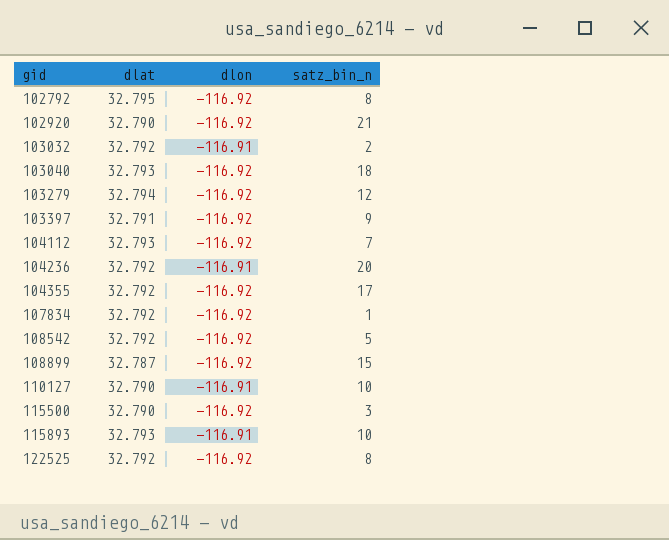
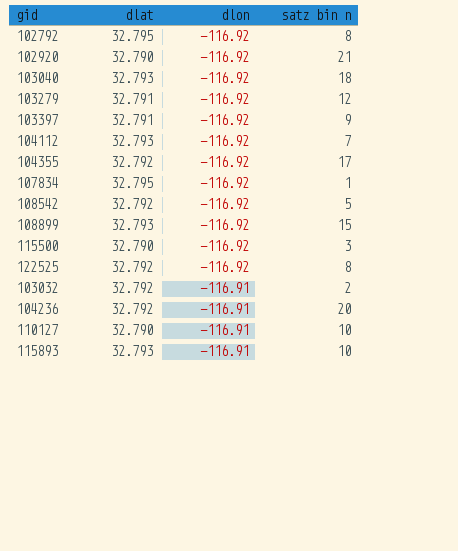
row order: gid ascending -> dlon ascending
column name: satz_bin_n -> satz bin n
103279 | dlat: 32.794 -> 32.791
107834 | dlat: 32.792 -> 32.795
108899 | dlat: 32.787 -> 32.793

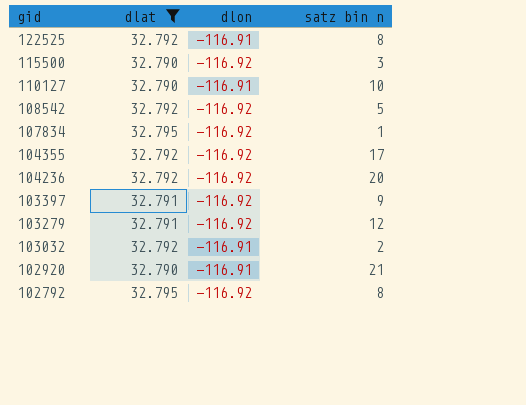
filter: none -> dlat != 32.793
row order: dlon ascending -> gid descending
122525 | dlon: -116.92 -> -116.91
104236 | dlon: -116.91 -> -116.92
102920 | dlon: -116.92 -> -116.91

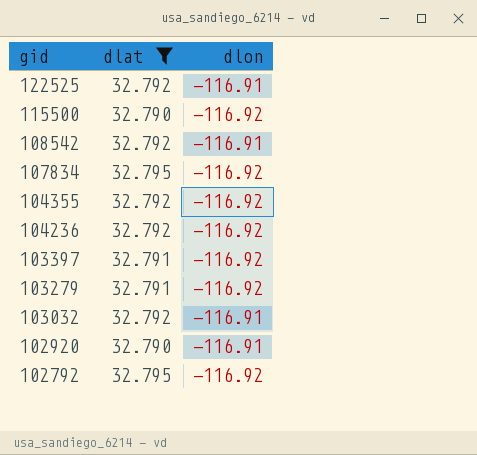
column satz bin n | position: 4 -> none
row 110127: 32.790 | -116.91 | 10 -> none
108542 | dlon: -116.92 -> -116.91

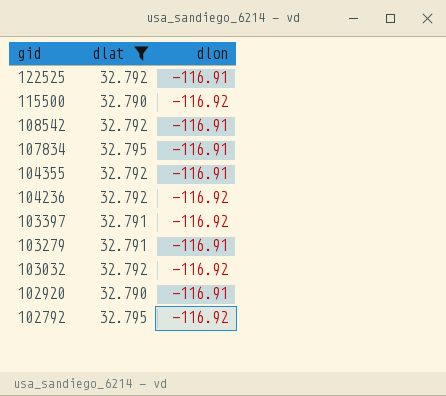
107834 | dlon: -116.92 -> -116.91
104355 | dlon: -116.92 -> -116.91
103279 | dlon: -116.92 -> -116.91
103032 | dlon: -116.91 -> -116.92

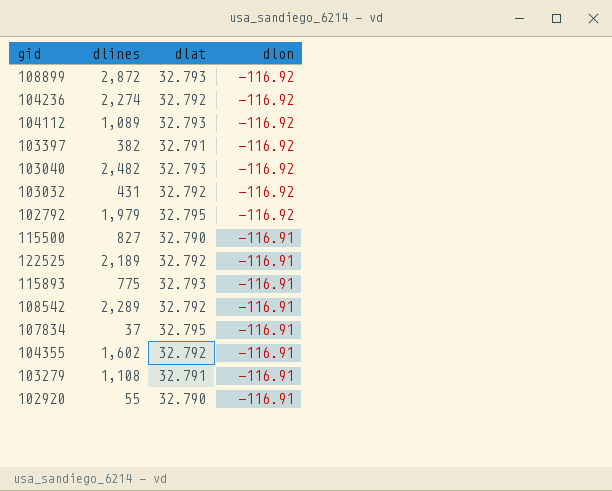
filter: dlat != 32.793 -> none
row order: gid descending -> dlon ascending
column dlines | position: none -> 2
115500 | dlon: -116.92 -> -116.91

